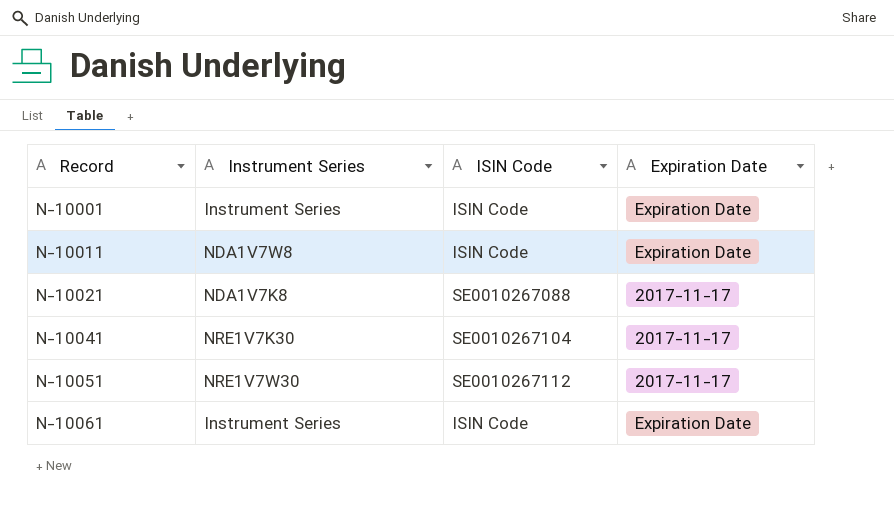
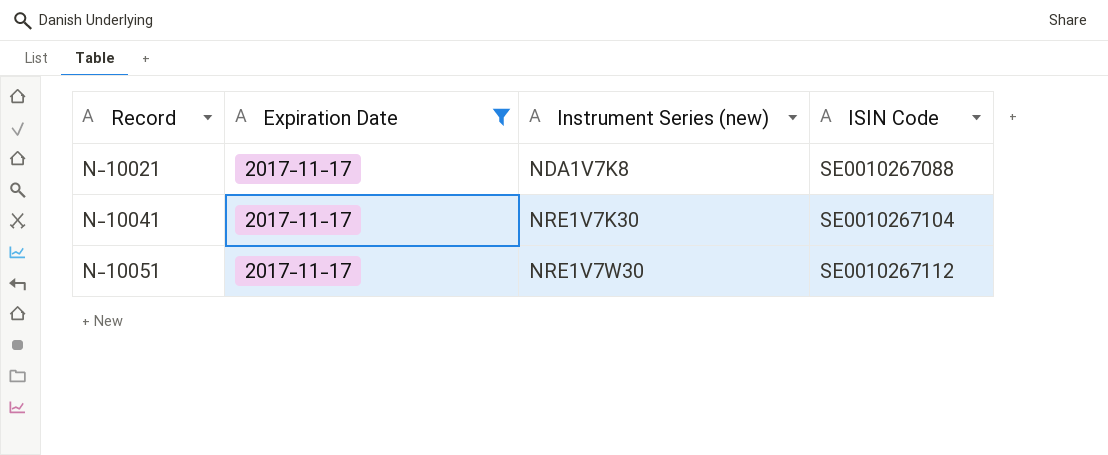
filter: none -> Expiration Date = 2017-11-17
column Expiration Date | position: 4 -> 2
column name: Instrument Series -> Instrument Series (new)

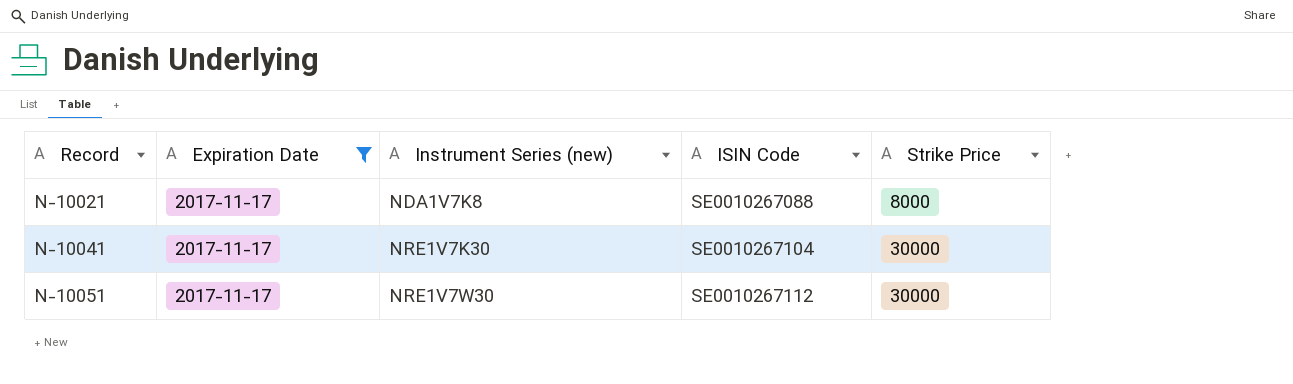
column Strike Price | position: none -> 5

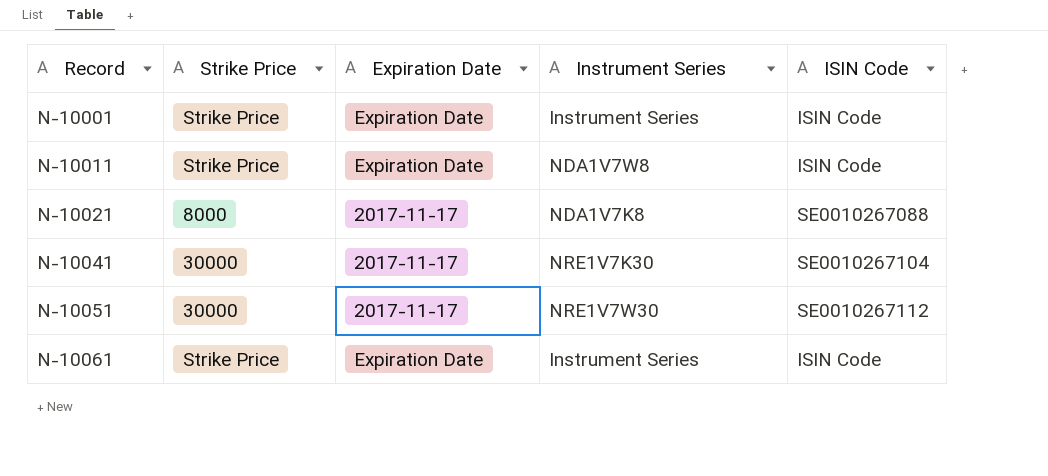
filter: Expiration Date = 2017-11-17 -> none
column Strike Price | position: 5 -> 2
column name: Instrument Series (new) -> Instrument Series

